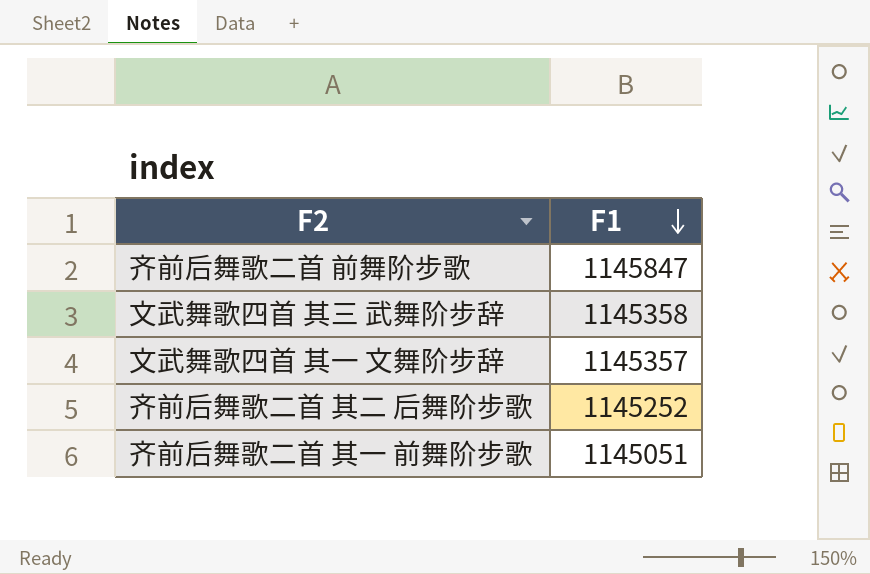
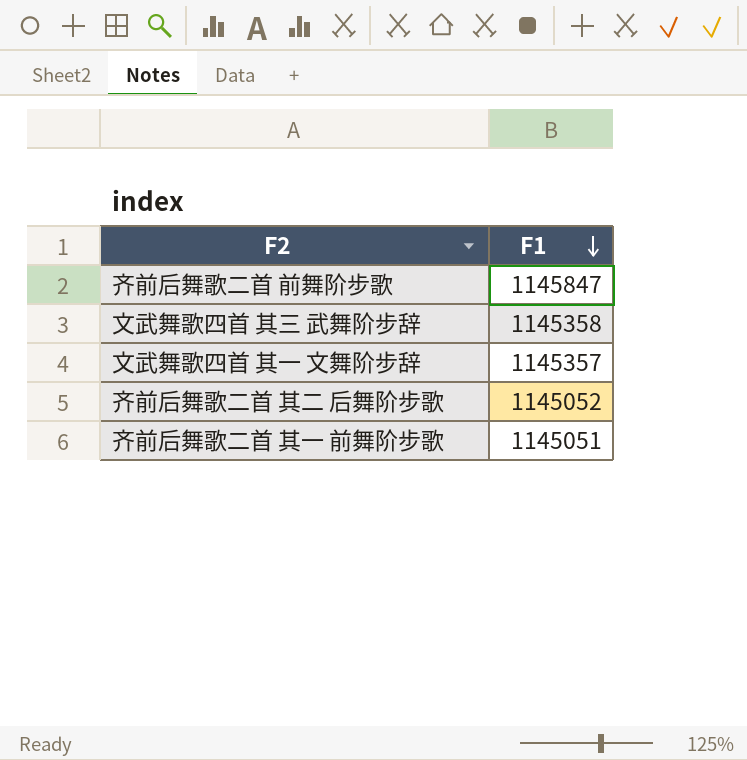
齐前后舞歌二首 其二 后舞阶步歌 | F1: 1145252 -> 1145052

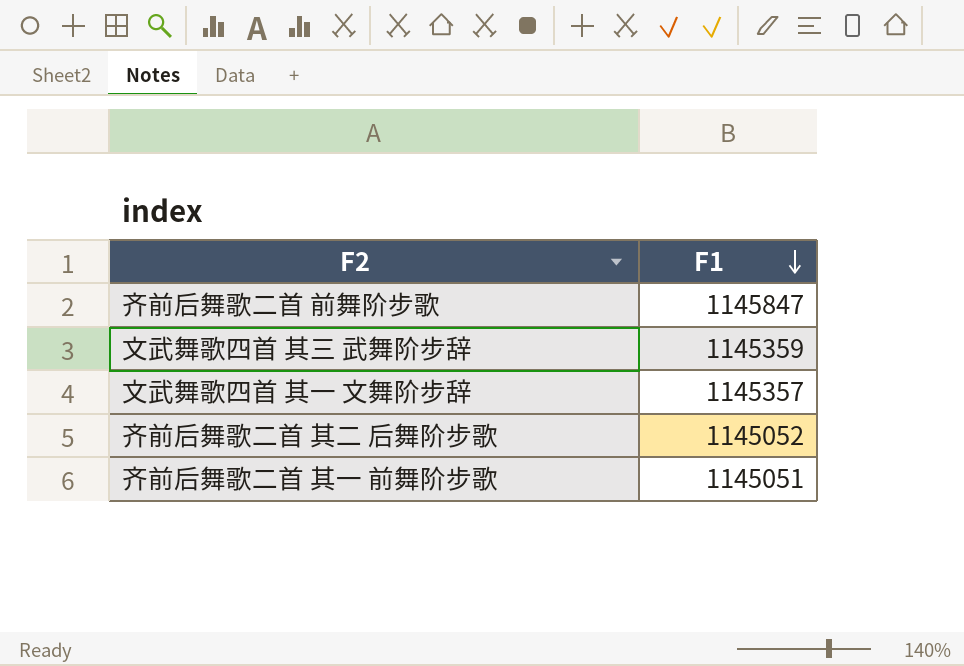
文武舞歌四首 其三 武舞阶步辞 | F1: 1145358 -> 1145359

